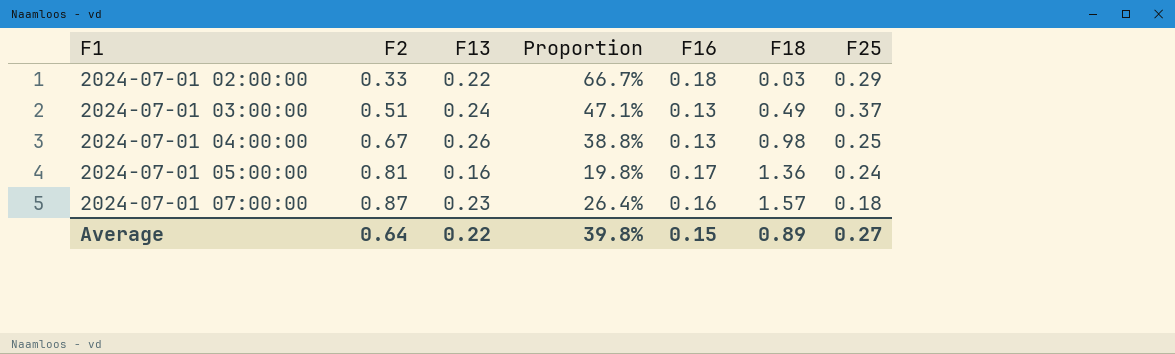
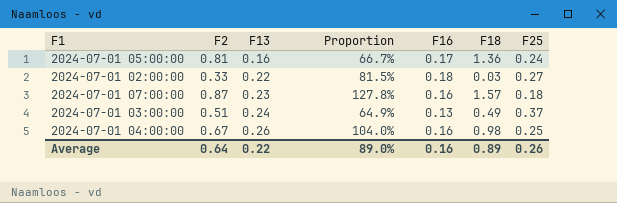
row order: F1 ascending -> F13 ascending
column Proportion | formula: [F13] / [F2] -> [F13] / [F25]
2024-07-01 02:00:00 | F25: 0.29 -> 0.27
2024-07-01 04:00:00 | F16: 0.13 -> 0.16
Average | Proportion: 39.8% -> 89.0%
Average | F16: 0.15 -> 0.16
Average | F25: 0.27 -> 0.26

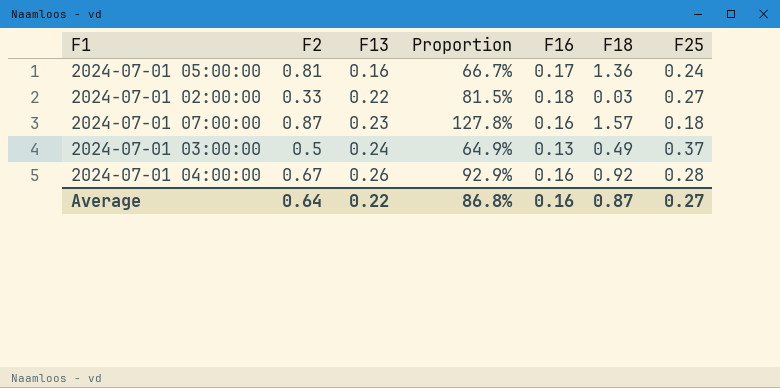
2024-07-01 03:00:00 | F2: 0.51 -> 0.5
2024-07-01 04:00:00 | Proportion: 104.0% -> 92.9%
2024-07-01 04:00:00 | F18: 0.98 -> 0.92
2024-07-01 04:00:00 | F25: 0.25 -> 0.28
Average | Proportion: 89.0% -> 86.8%
Average | F18: 0.89 -> 0.87
Average | F25: 0.26 -> 0.27

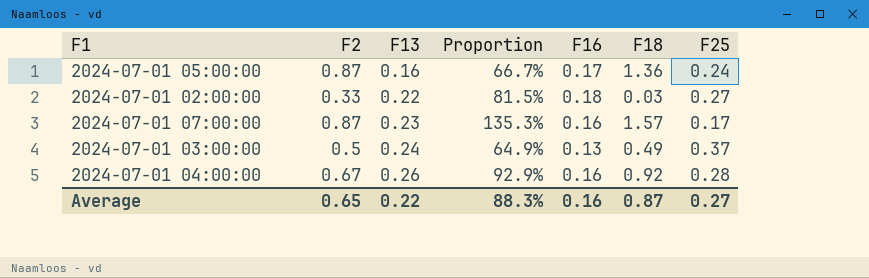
2024-07-01 05:00:00 | F2: 0.81 -> 0.87
2024-07-01 07:00:00 | Proportion: 127.8% -> 135.3%
2024-07-01 07:00:00 | F25: 0.18 -> 0.17
Average | F2: 0.64 -> 0.65
Average | Proportion: 86.8% -> 88.3%

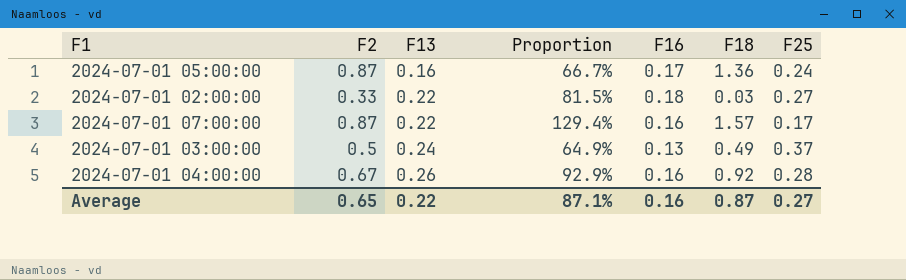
2024-07-01 07:00:00 | F13: 0.23 -> 0.22
2024-07-01 07:00:00 | Proportion: 135.3% -> 129.4%
Average | Proportion: 88.3% -> 87.1%

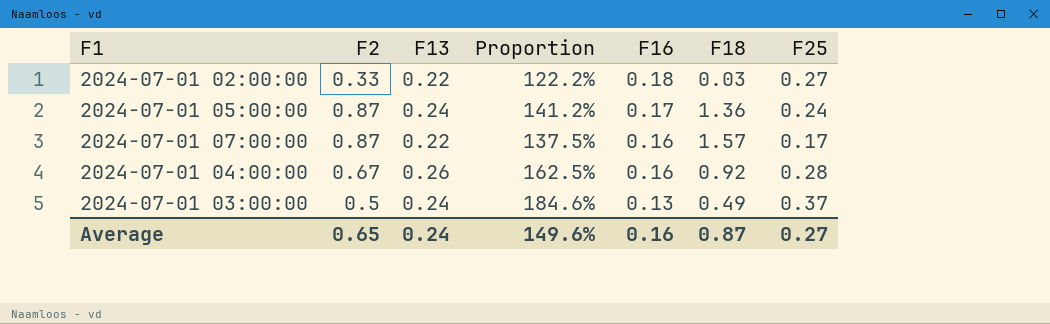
row order: F13 ascending -> F16 descending
column Proportion | formula: [F13] / [F25] -> [F13] / [F16]
2024-07-01 05:00:00 | F13: 0.16 -> 0.24
Average | F13: 0.22 -> 0.24
Average | Proportion: 87.1% -> 149.6%

